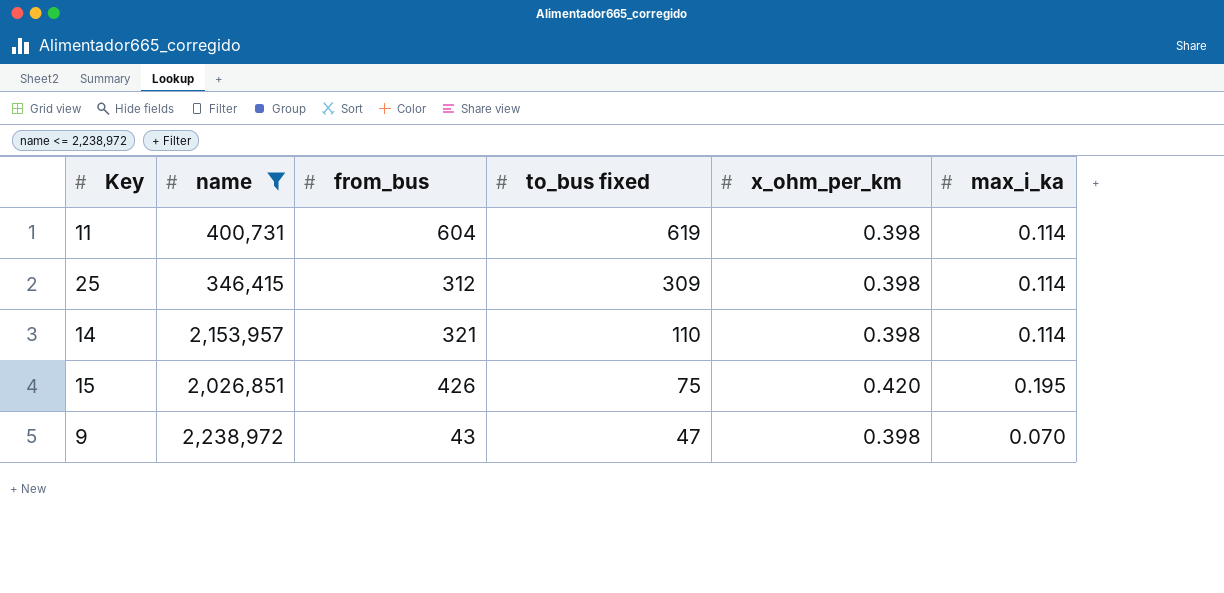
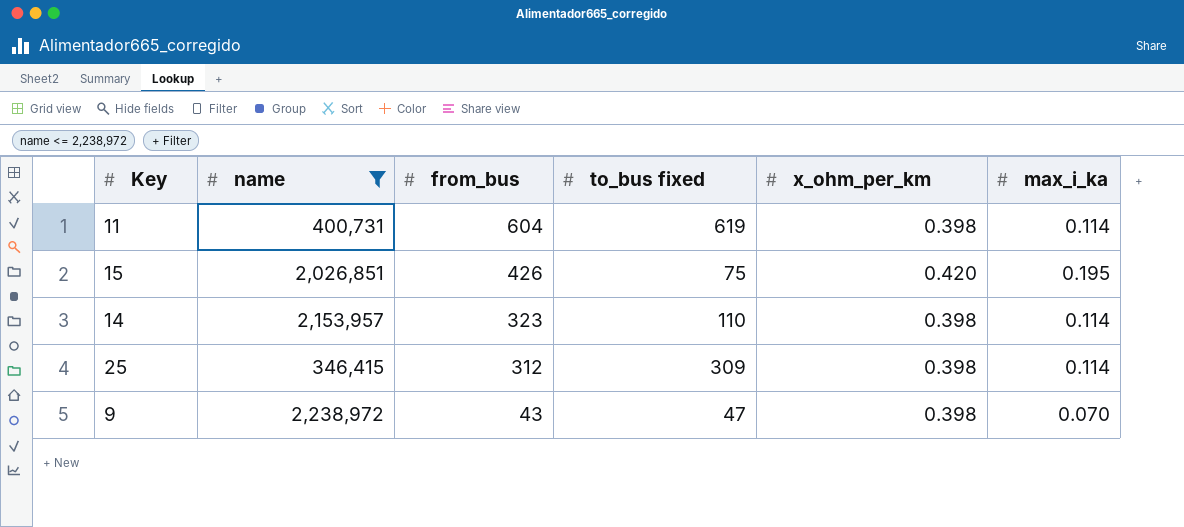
row order: to_bus fixed descending -> from_bus descending
14 | from_bus: 321 -> 323

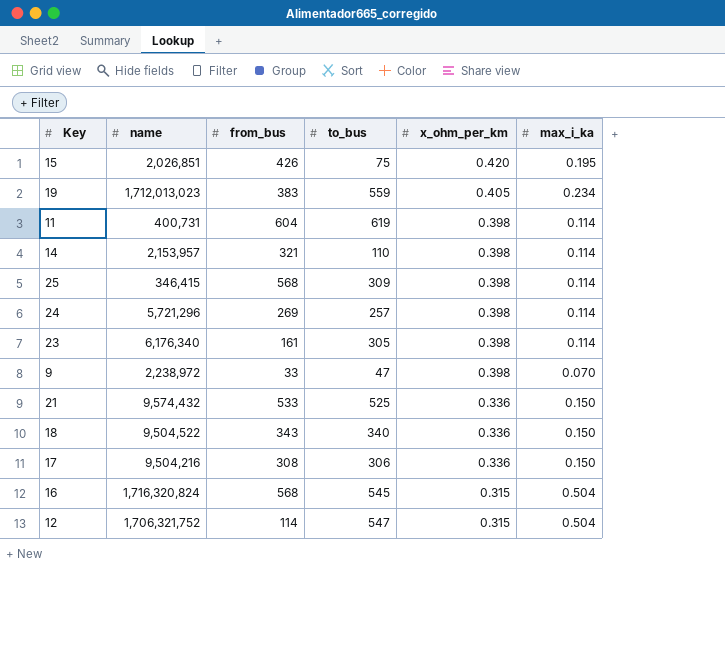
filter: name <= 2,238,972 -> none
row order: from_bus descending -> x_ohm_per_km descending
column name: to_bus fixed -> to_bus
14 | from_bus: 323 -> 321
25 | from_bus: 312 -> 568
9 | from_bus: 43 -> 33

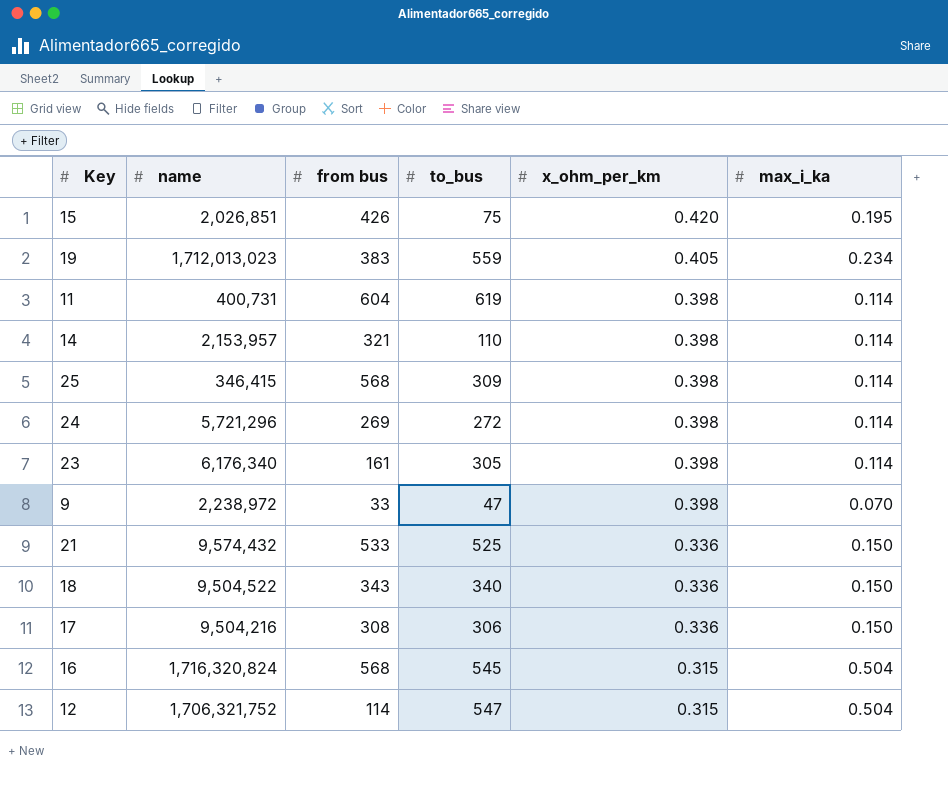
column name: from_bus -> from bus
24 | to_bus: 257 -> 272

